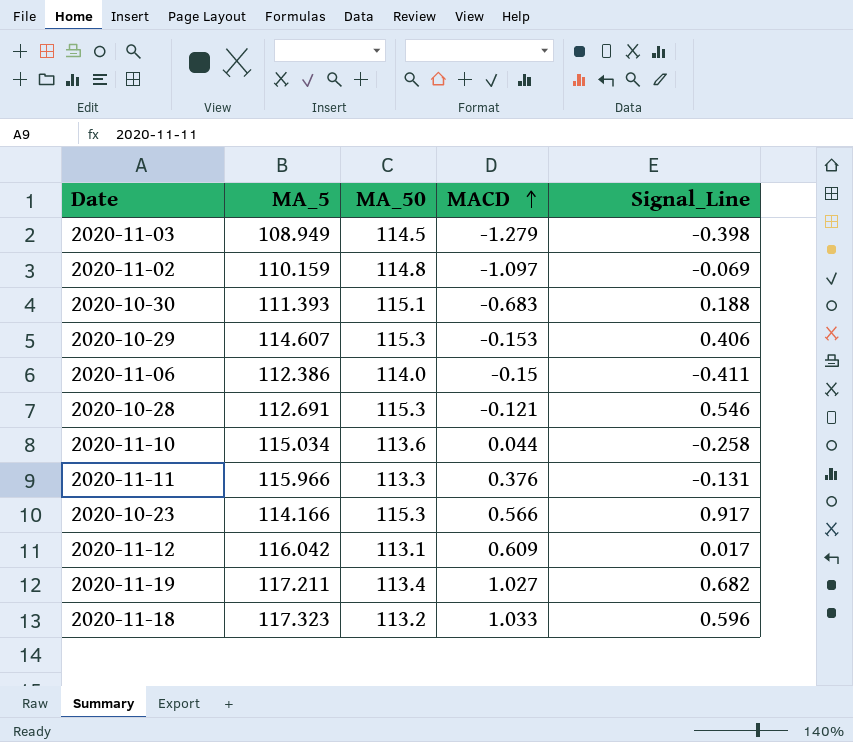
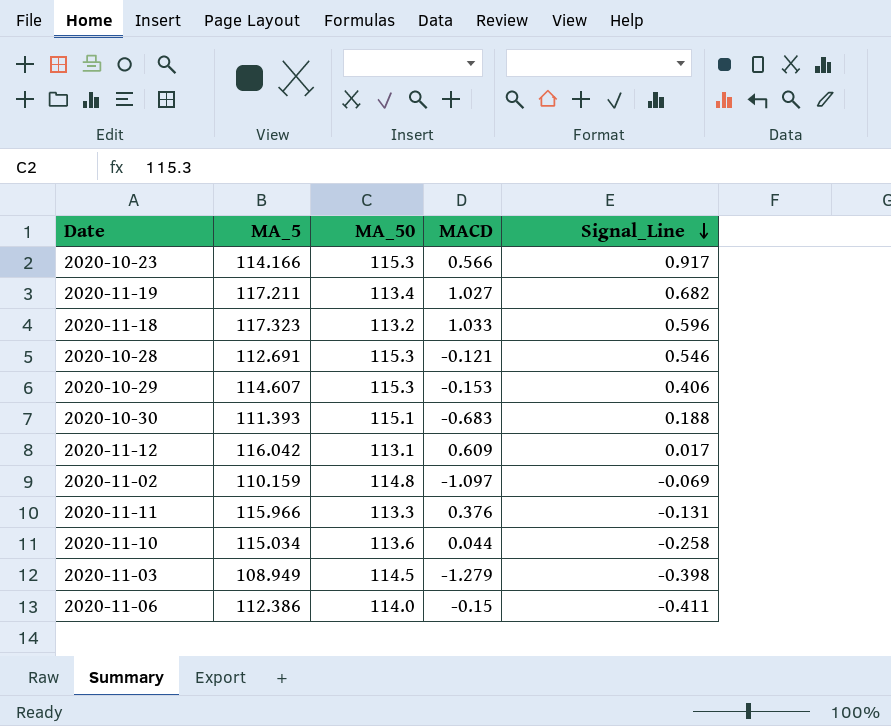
row order: MACD ascending -> Signal_Line descending

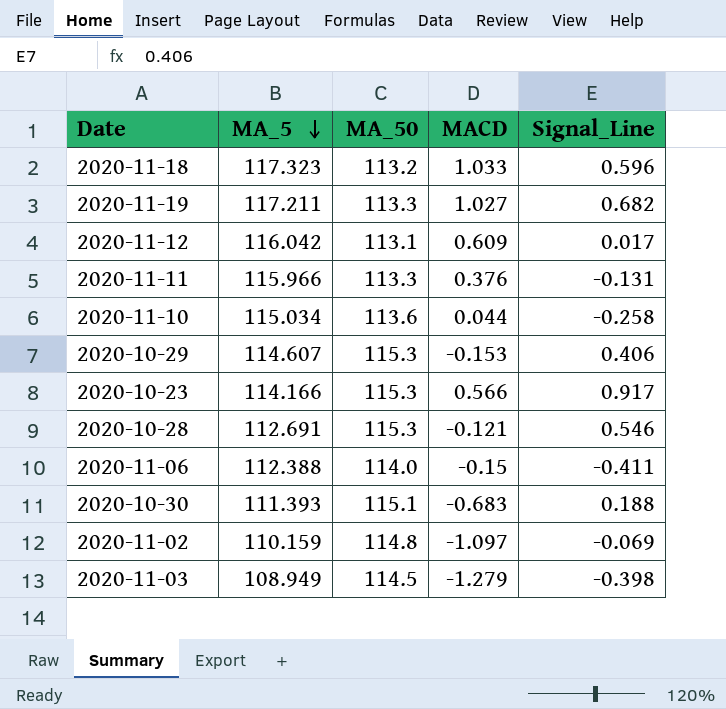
row order: Signal_Line descending -> MA_5 descending
2020-11-19 | MA_50: 113.4 -> 113.3
2020-11-06 | MA_5: 112.386 -> 112.388

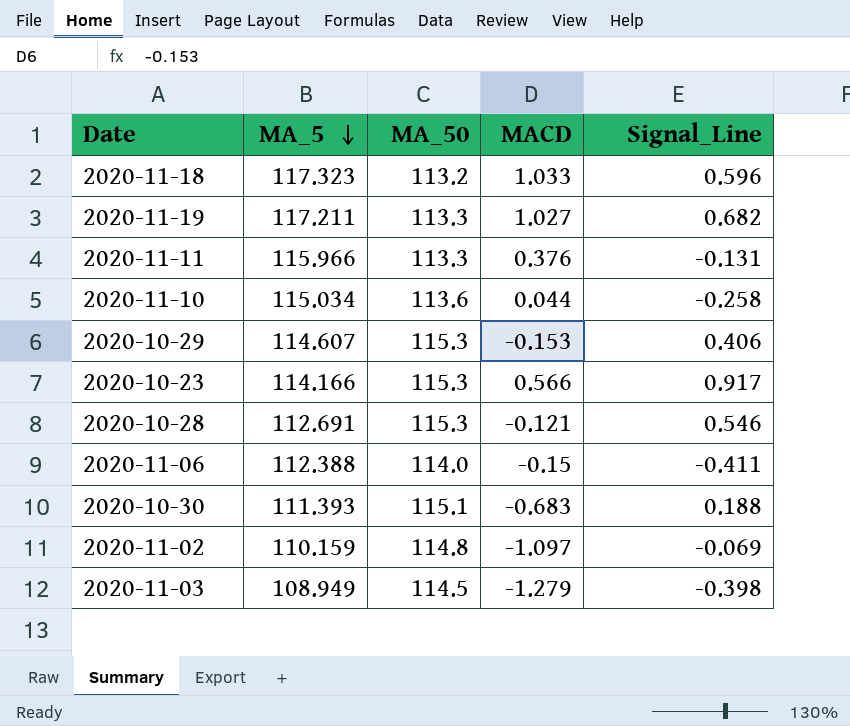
row 2020-11-12: 116.042 | 113.1 | 0.609 | 0.017 -> none

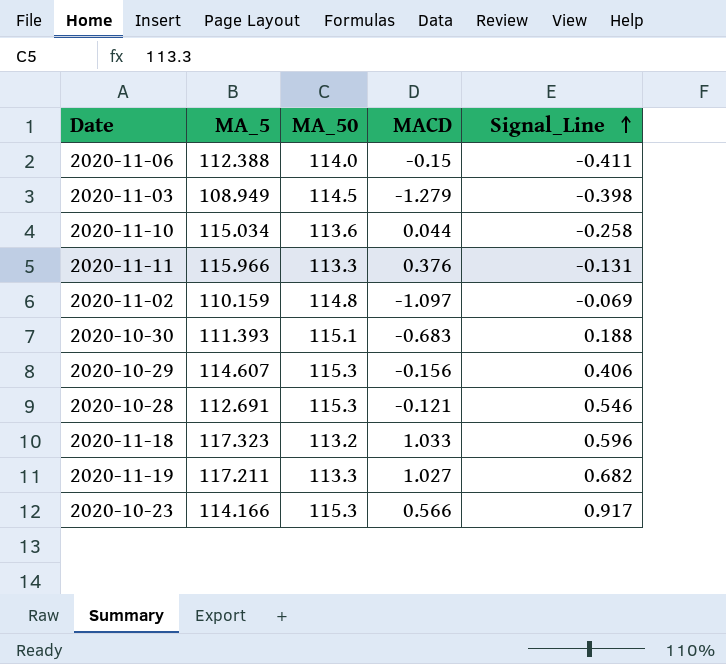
row order: MA_5 descending -> Signal_Line ascending
2020-10-29 | MACD: -0.153 -> -0.156

